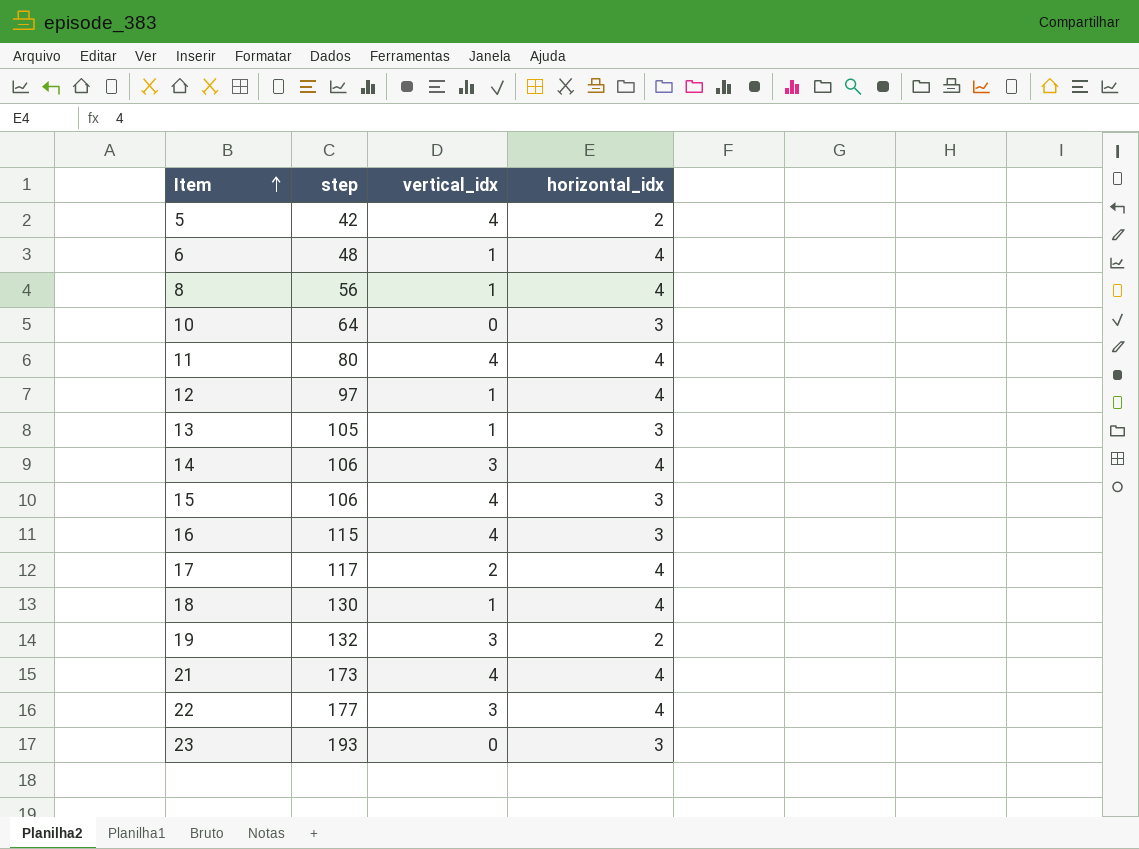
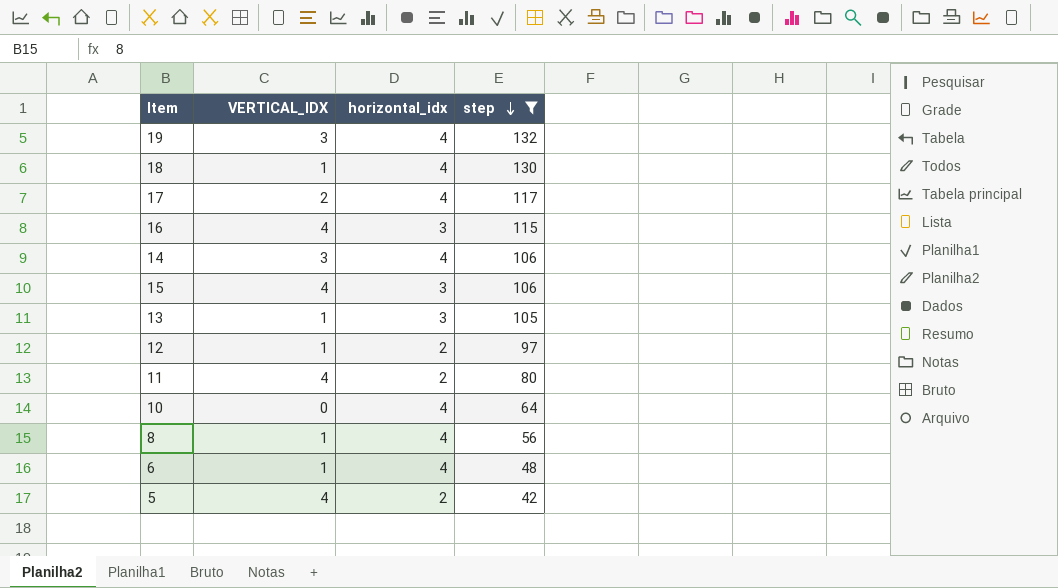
filter: none -> step <= 132
row order: Item ascending -> step descending
column name: vertical_idx -> VERTICAL_IDX
column step | position: 2 -> 4
19 | horizontal_idx: 2 -> 4
12 | horizontal_idx: 4 -> 2
11 | horizontal_idx: 4 -> 2
10 | horizontal_idx: 3 -> 4

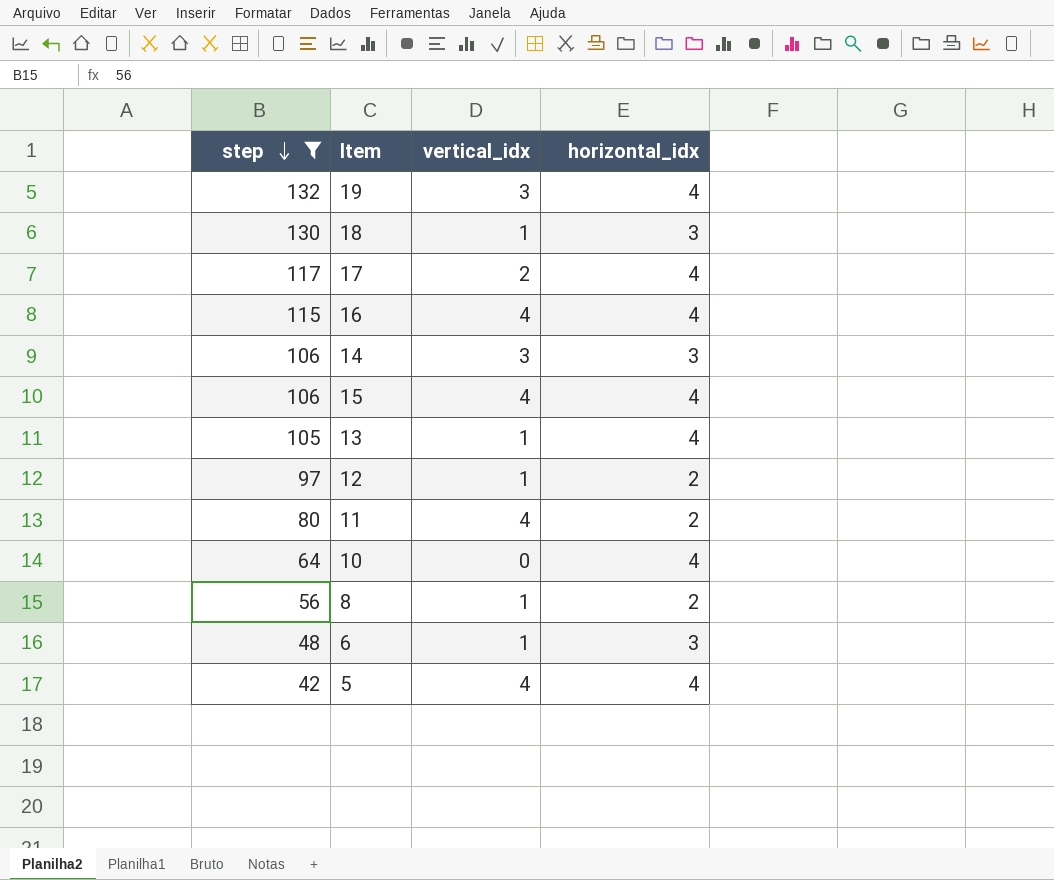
column step | position: 4 -> 1
column name: VERTICAL_IDX -> vertical_idx
18 | horizontal_idx: 4 -> 3
16 | horizontal_idx: 3 -> 4
14 | horizontal_idx: 4 -> 3
15 | horizontal_idx: 3 -> 4
13 | horizontal_idx: 3 -> 4
8 | horizontal_idx: 4 -> 2
6 | horizontal_idx: 4 -> 3
5 | horizontal_idx: 2 -> 4

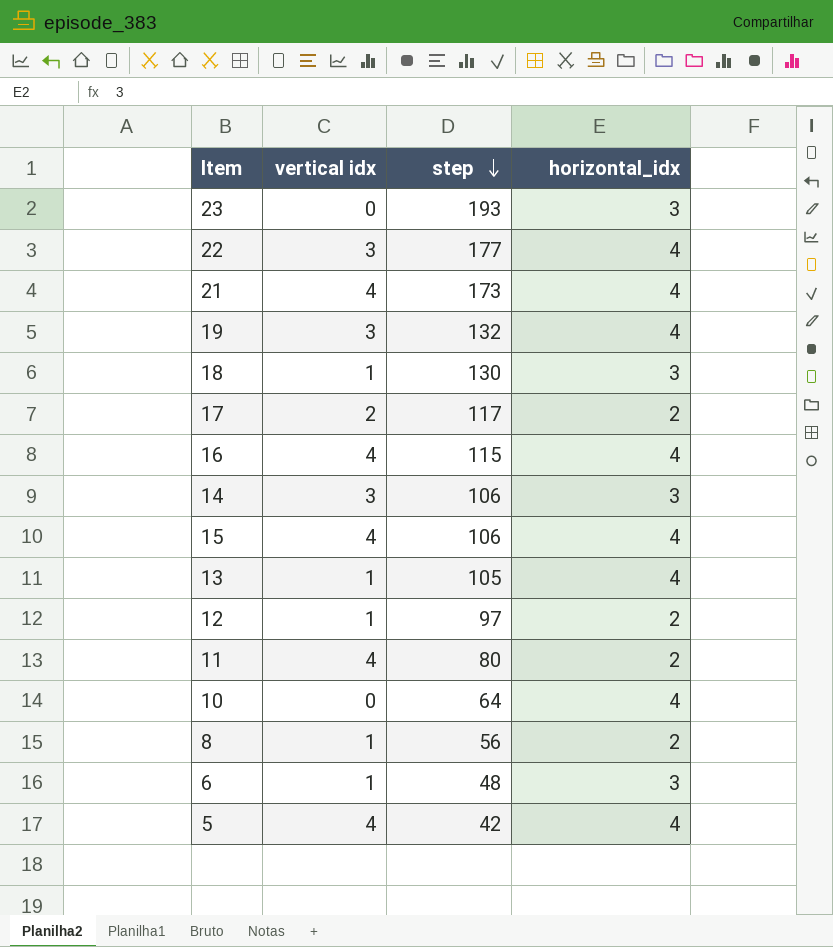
filter: step <= 132 -> none
column name: vertical_idx -> vertical idx
column step | position: 1 -> 3
17 | horizontal_idx: 4 -> 2

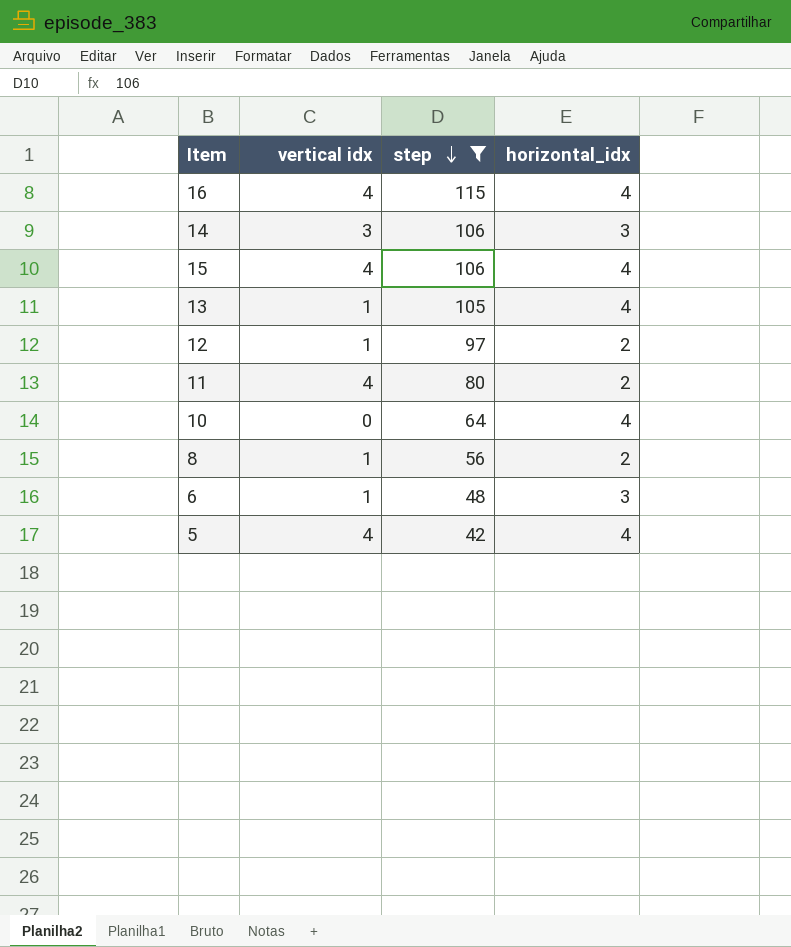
filter: none -> step <= 115

